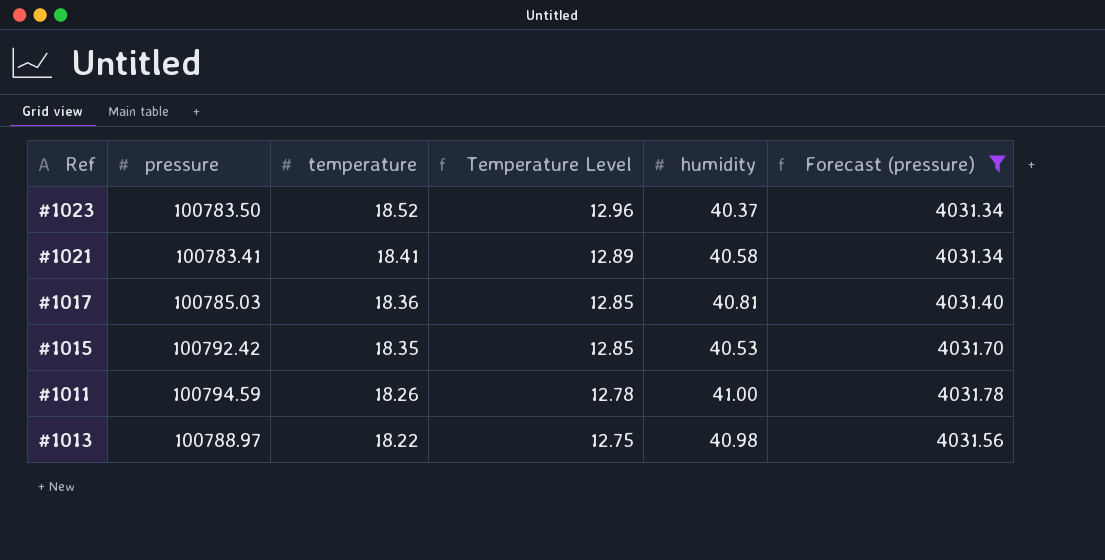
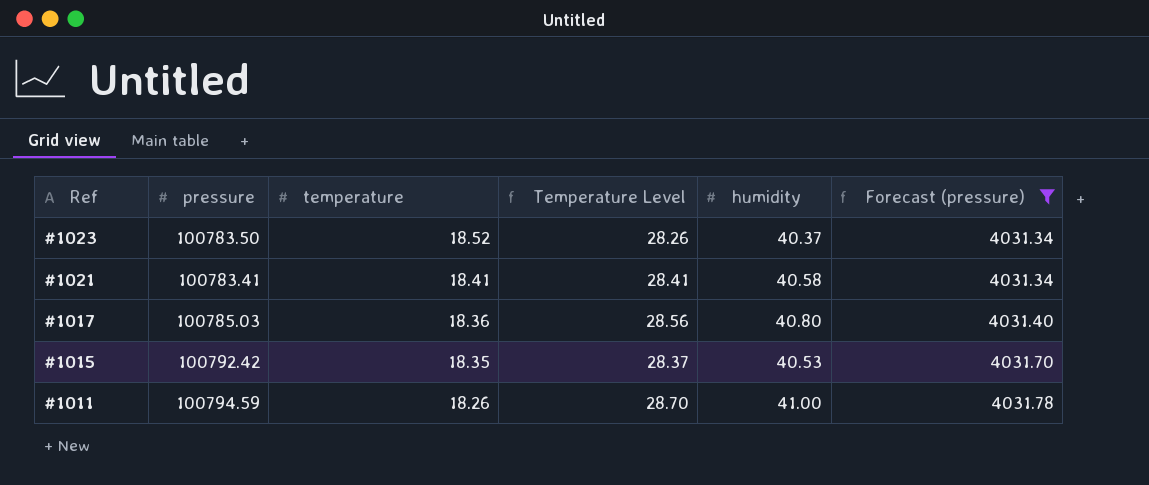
column Temperature Level | formula: [temperature] * 0.7 -> [humidity] * 0.7
row #1013: 100788.97 | 18.22 | 12.75 | 40.98 | 4031.56 -> none
#1017 | humidity: 40.81 -> 40.80

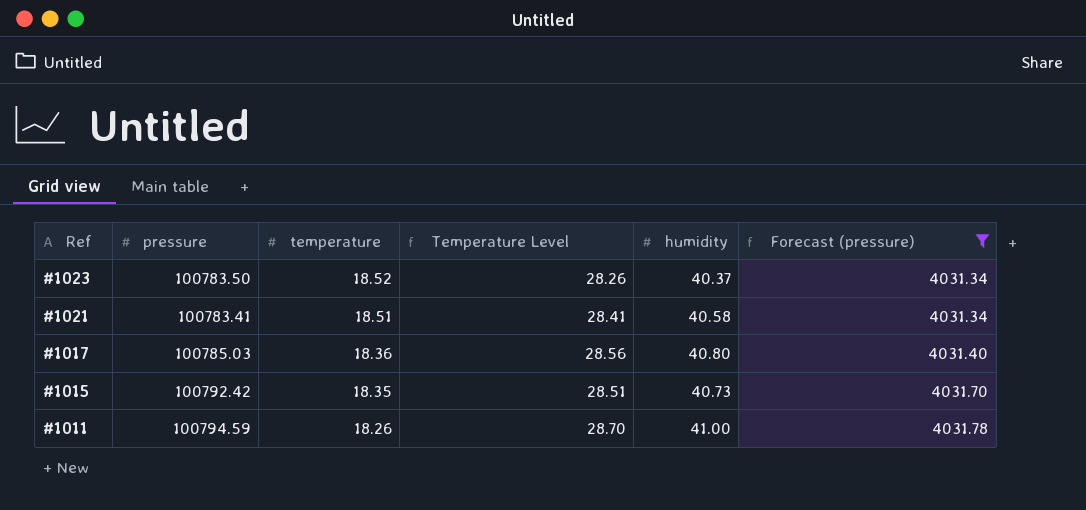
#1021 | temperature: 18.41 -> 18.51
#1015 | Temperature Level: 28.37 -> 28.51
#1015 | humidity: 40.53 -> 40.73

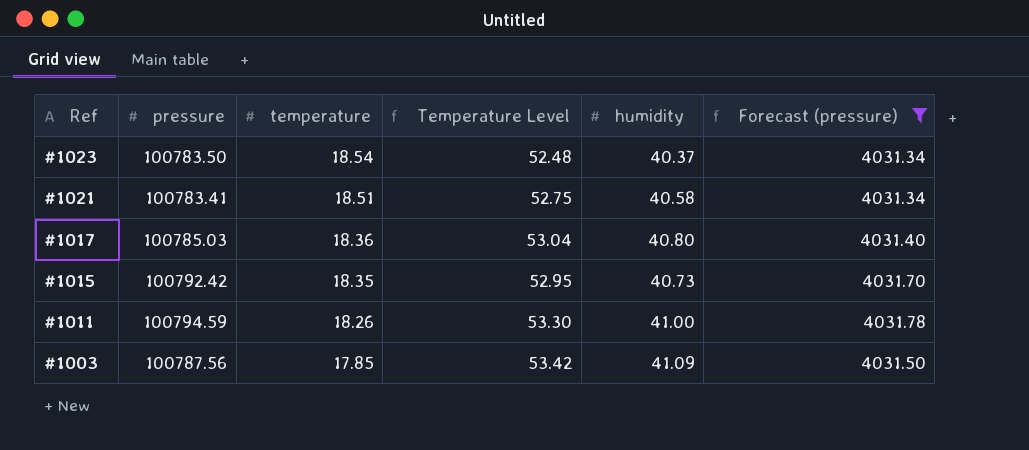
column Temperature Level | formula: [humidity] * 0.7 -> [humidity] * 1.3
#1023 | temperature: 18.52 -> 18.54
row #1003: none -> 100787.56 | 17.85 | 53.42 | 41.09 | 4031.50

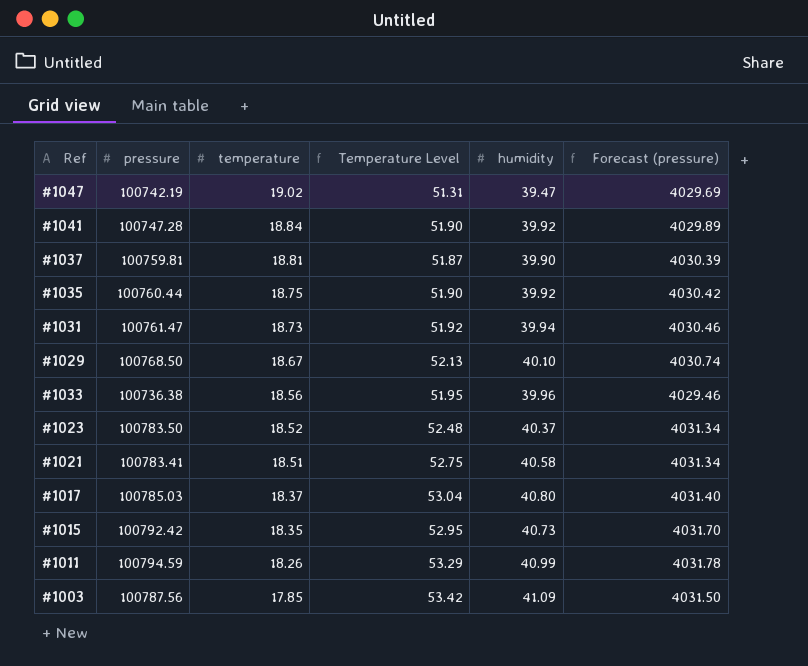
filter: Forecast (pressure) >= 4031.34 -> none
#1023 | temperature: 18.54 -> 18.52
#1017 | temperature: 18.36 -> 18.37
#1011 | Temperature Level: 53.30 -> 53.29
#1011 | humidity: 41.00 -> 40.99

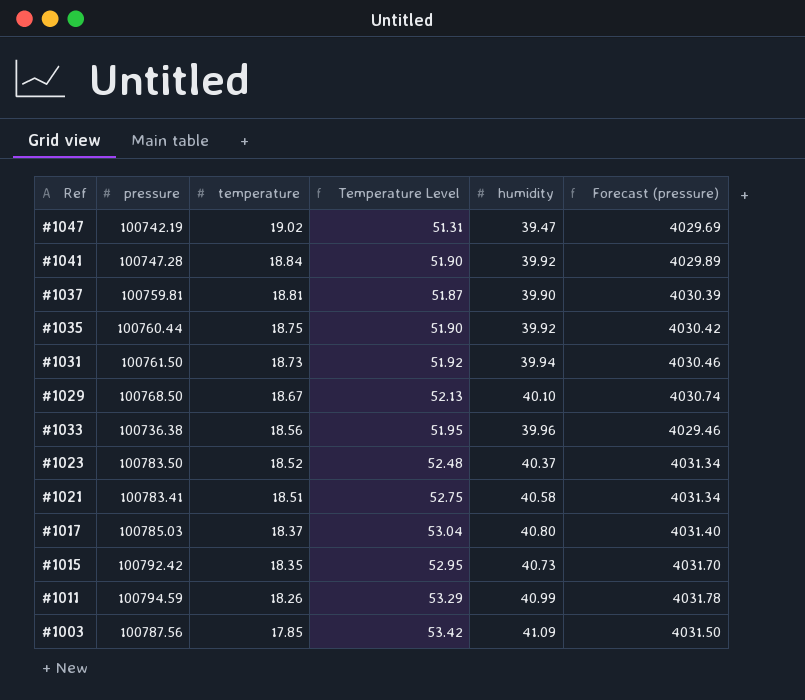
#1031 | pressure: 100761.47 -> 100761.50

